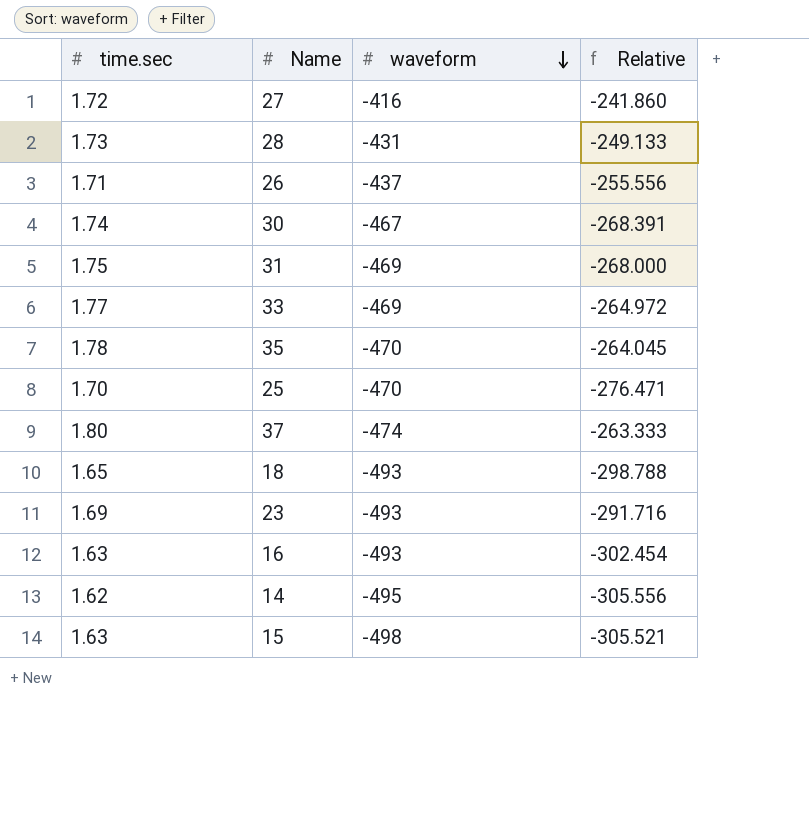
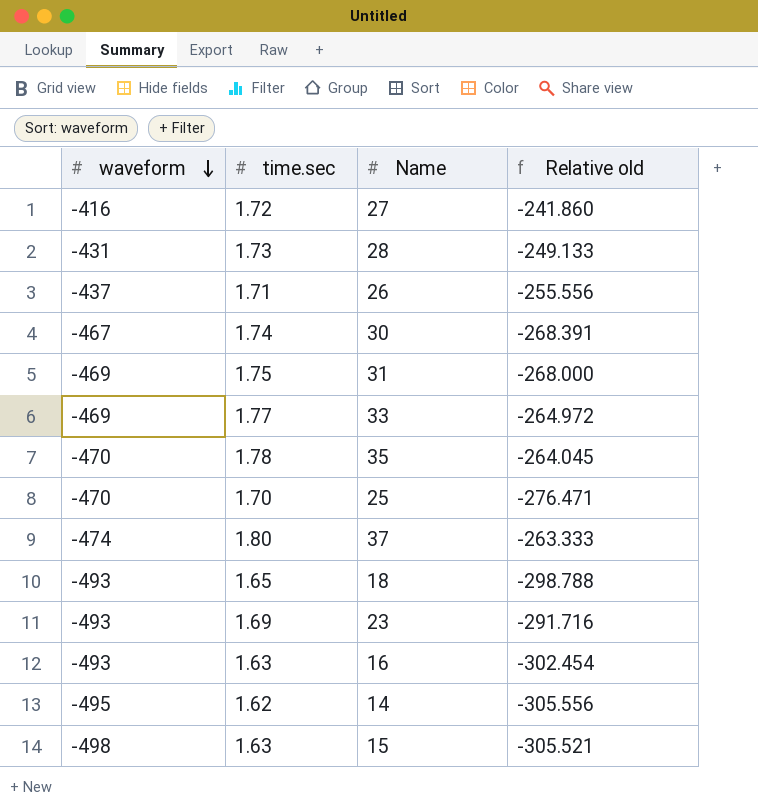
column waveform | position: 3 -> 1
column name: Relative -> Relative old

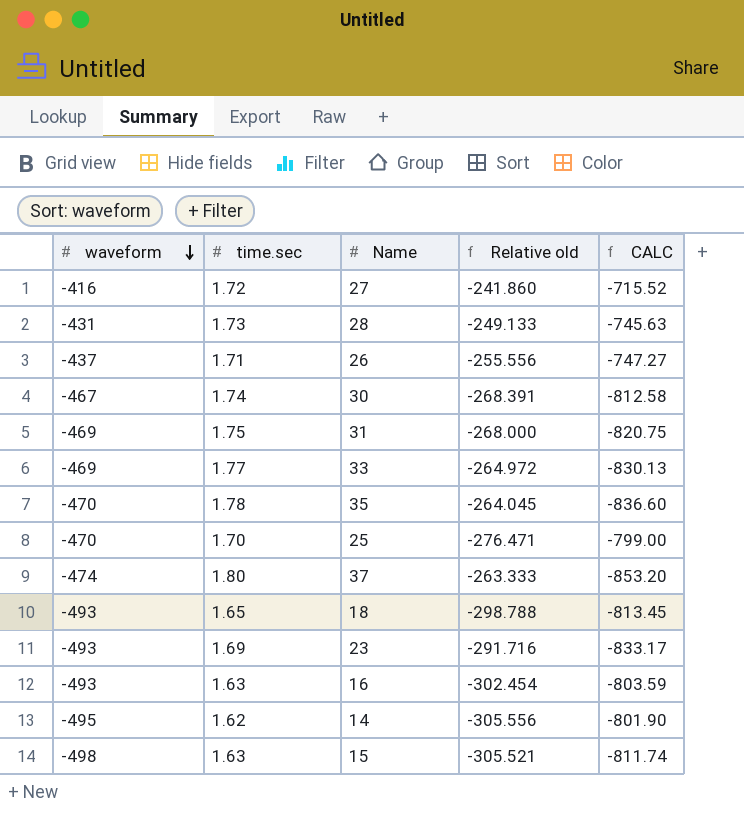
column CALC | formula: none -> [waveform] * [time.sec]

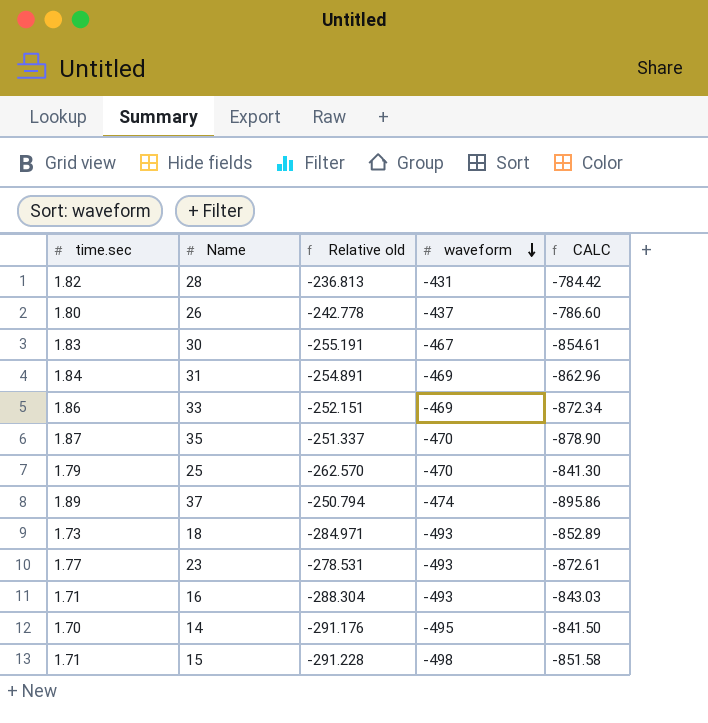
column waveform | position: 1 -> 4
row 27: -416 | 1.72 | -241.860 | -715.52 -> none
28 | time.sec: 1.73 -> 1.82
28 | Relative old: -249.133 -> -236.813
28 | CALC: -745.63 -> -784.42
26 | time.sec: 1.71 -> 1.80
26 | Relative old: -255.556 -> -242.778
26 | CALC: -747.27 -> -786.60
30 | time.sec: 1.74 -> 1.83
30 | Relative old: -268.391 -> -255.191
30 | CALC: -812.58 -> -854.61
31 | time.sec: 1.75 -> 1.84
31 | Relative old: -268.000 -> -254.891
31 | CALC: -820.75 -> -862.96
33 | time.sec: 1.77 -> 1.86
33 | Relative old: -264.972 -> -252.151
33 | CALC: -830.13 -> -872.34
35 | time.sec: 1.78 -> 1.87
35 | Relative old: -264.045 -> -251.337
35 | CALC: -836.60 -> -878.90
25 | time.sec: 1.70 -> 1.79
25 | Relative old: -276.471 -> -262.570
25 | CALC: -799.00 -> -841.30
37 | time.sec: 1.80 -> 1.89
37 | Relative old: -263.333 -> -250.794
37 | CALC: -853.20 -> -895.86
18 | time.sec: 1.65 -> 1.73
18 | Relative old: -298.788 -> -284.971
18 | CALC: -813.45 -> -852.89
23 | time.sec: 1.69 -> 1.77
23 | Relative old: -291.716 -> -278.531
23 | CALC: -833.17 -> -872.61
16 | time.sec: 1.63 -> 1.71
16 | Relative old: -302.454 -> -288.304
16 | CALC: -803.59 -> -843.03
14 | time.sec: 1.62 -> 1.70
14 | Relative old: -305.556 -> -291.176
14 | CALC: -801.90 -> -841.50
15 | time.sec: 1.63 -> 1.71
15 | Relative old: -305.521 -> -291.228
15 | CALC: -811.74 -> -851.58

